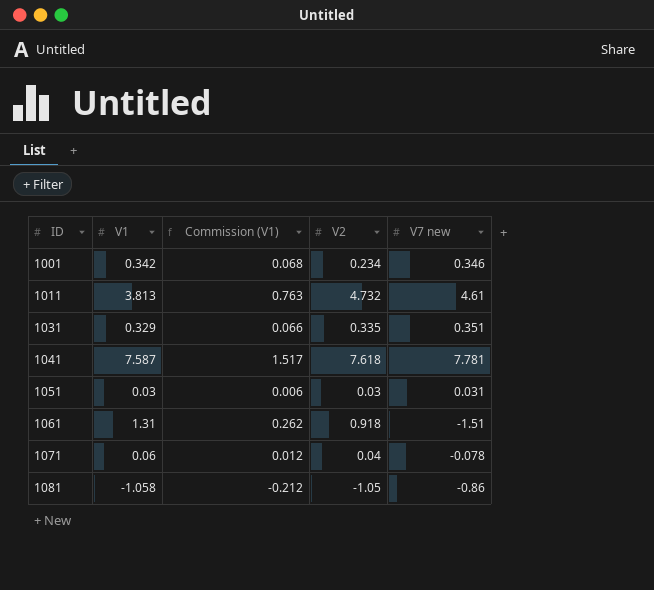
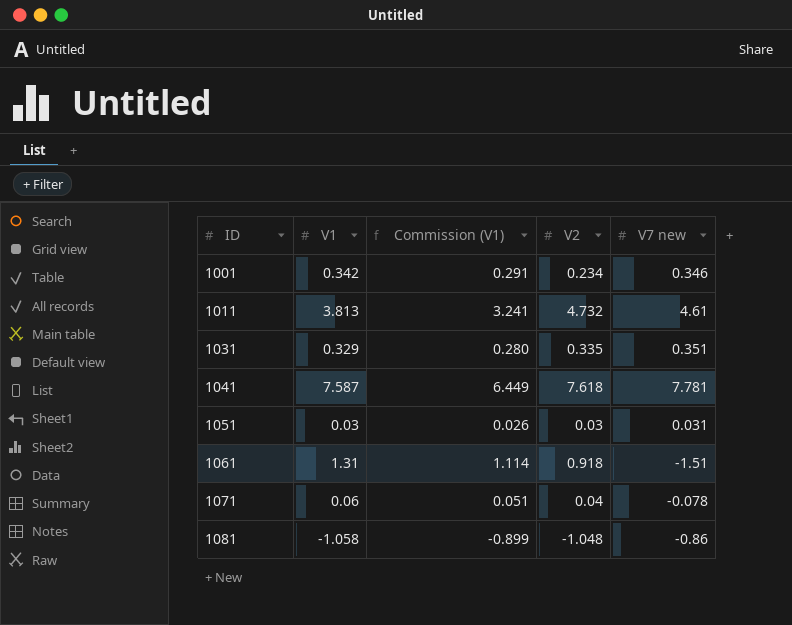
column Commission (V1) | formula: [V1] * 0.2 -> [V1] * 0.85
1081 | V2: -1.05 -> -1.048

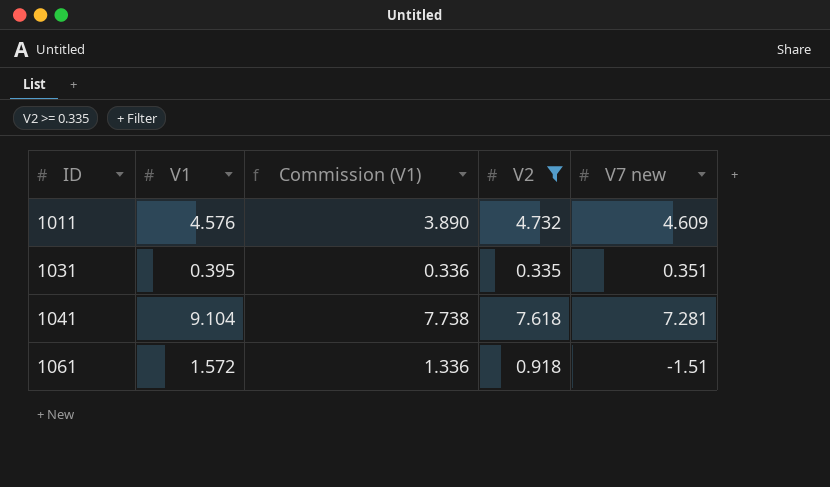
filter: none -> V2 >= 0.335
1011 | V1: 3.813 -> 4.576
1011 | Commission (V1): 3.241 -> 3.890
1011 | V7 new: 4.61 -> 4.609
1031 | V1: 0.329 -> 0.395
1031 | Commission (V1): 0.280 -> 0.336
1041 | V1: 7.587 -> 9.104
1041 | Commission (V1): 6.449 -> 7.738
1041 | V7 new: 7.781 -> 7.281
1061 | V1: 1.31 -> 1.572
1061 | Commission (V1): 1.114 -> 1.336

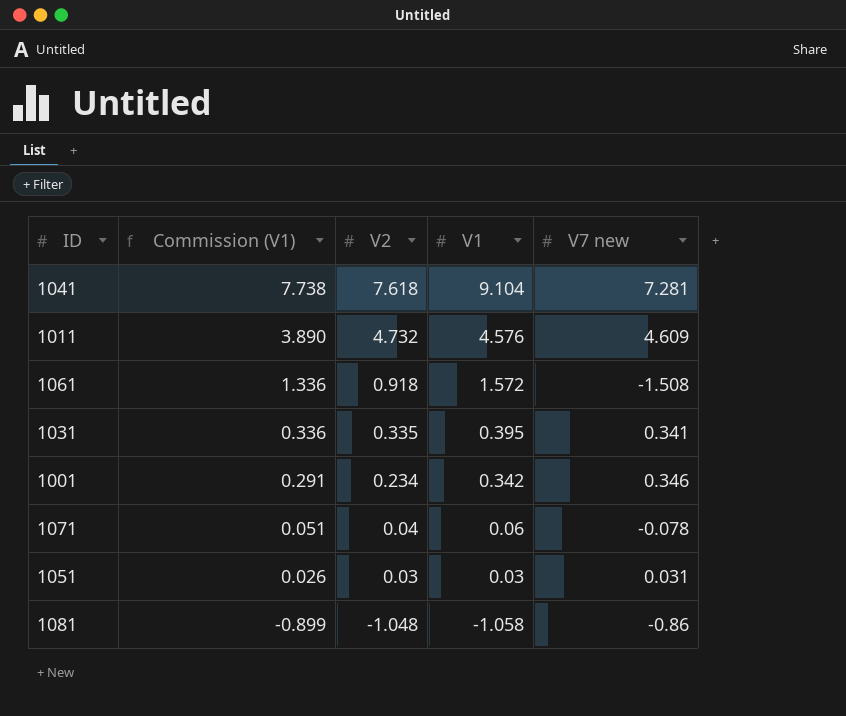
filter: V2 >= 0.335 -> none
row order: ID ascending -> Commission (V1) descending
column V1 | position: 2 -> 4
1061 | V7 new: -1.51 -> -1.508
1031 | V7 new: 0.351 -> 0.341

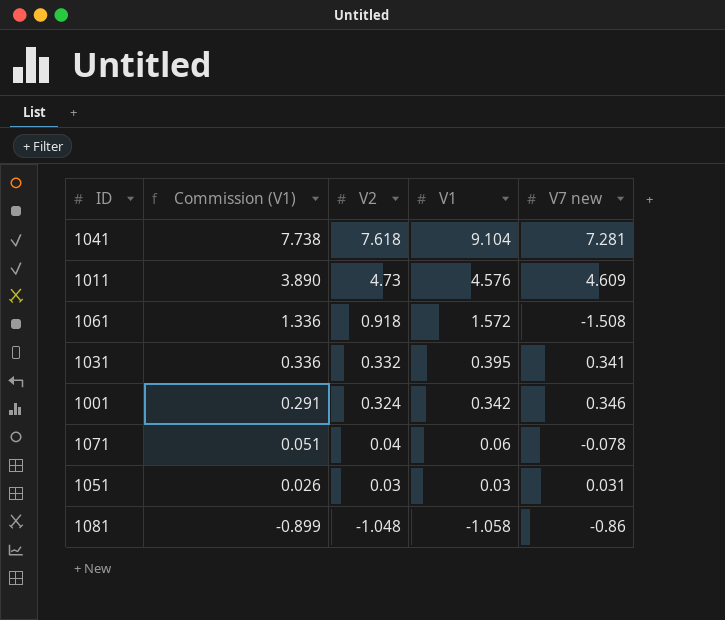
1011 | V2: 4.732 -> 4.73
1031 | V2: 0.335 -> 0.332
1001 | V2: 0.234 -> 0.324

